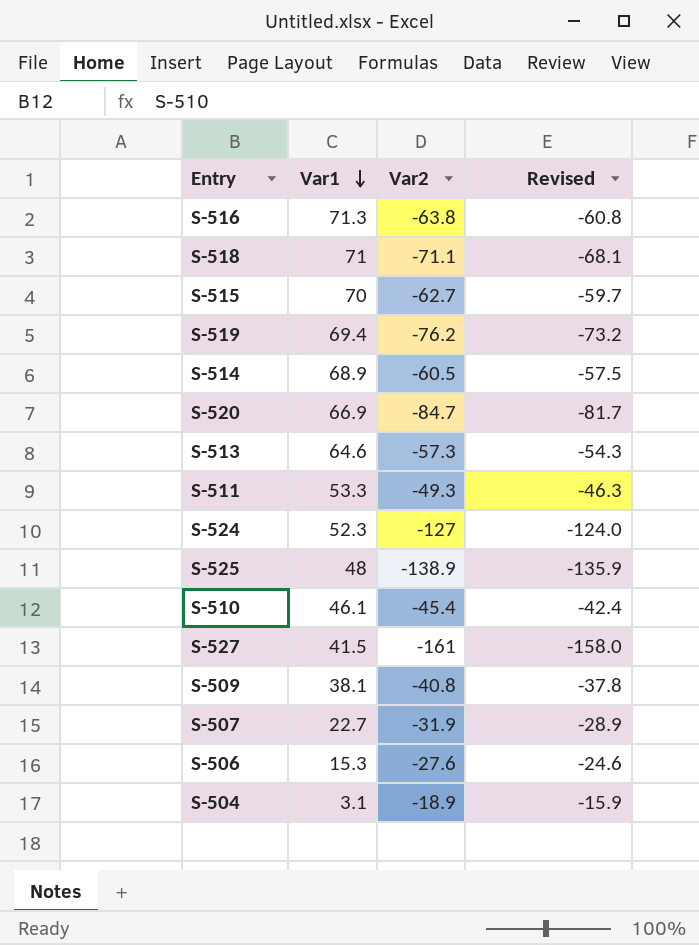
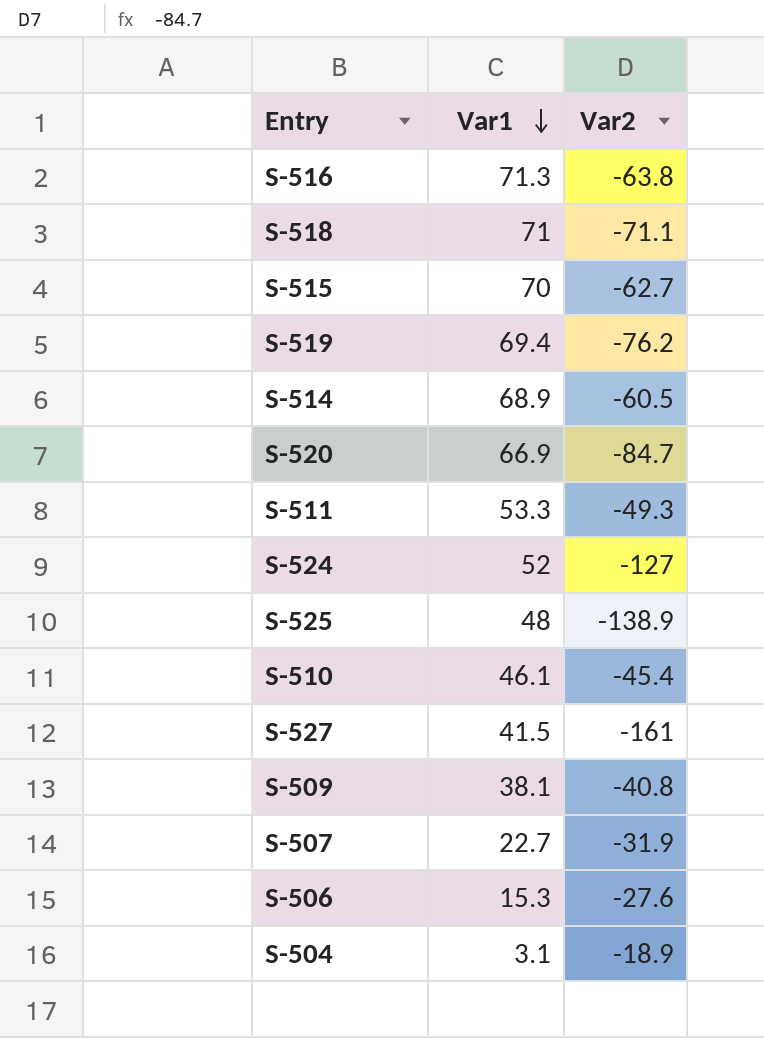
column Revised | formula: [Var2] + 3 -> none
row S-513: 64.6 | -57.3 | -54.3 -> none
S-524 | Var1: 52.3 -> 52

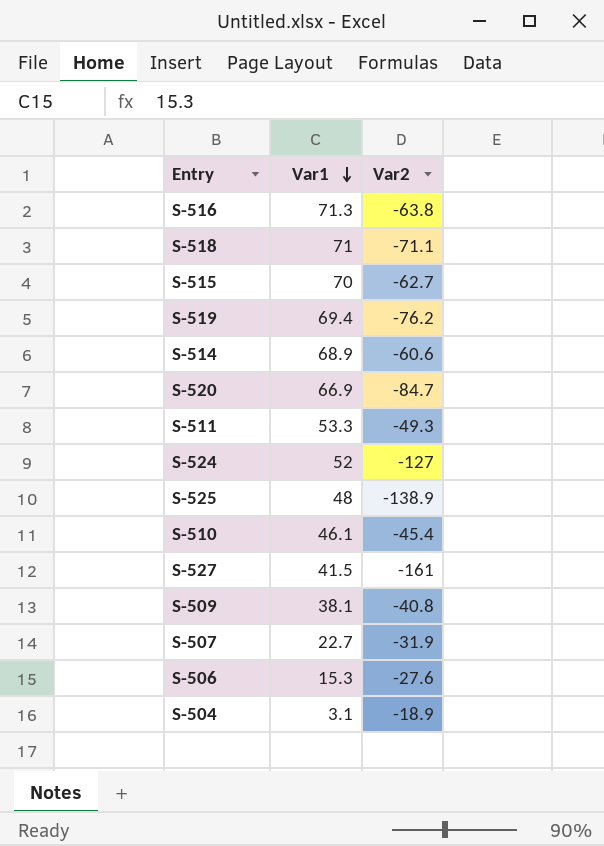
S-514 | Var2: -60.5 -> -60.6

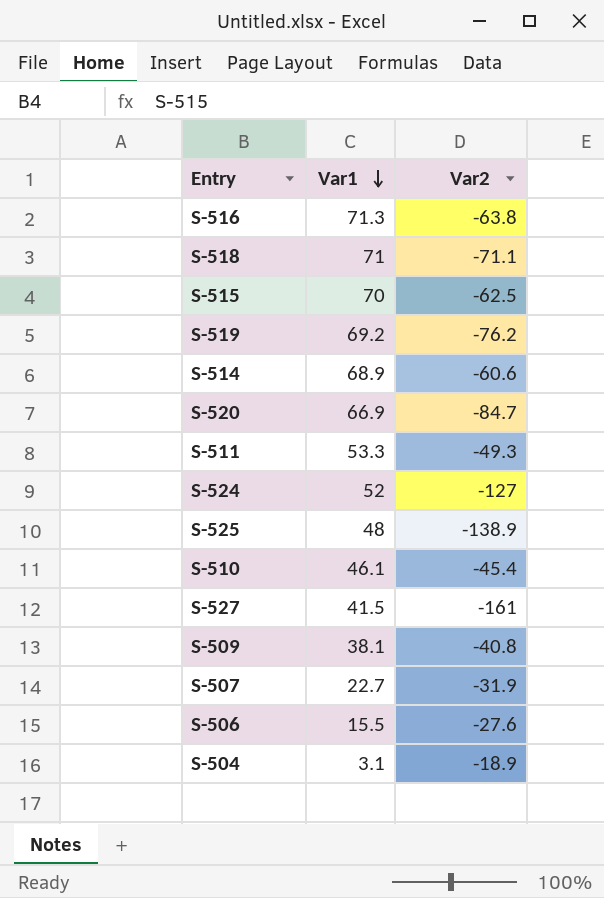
S-515 | Var2: -62.7 -> -62.5
S-519 | Var1: 69.4 -> 69.2
S-506 | Var1: 15.3 -> 15.5

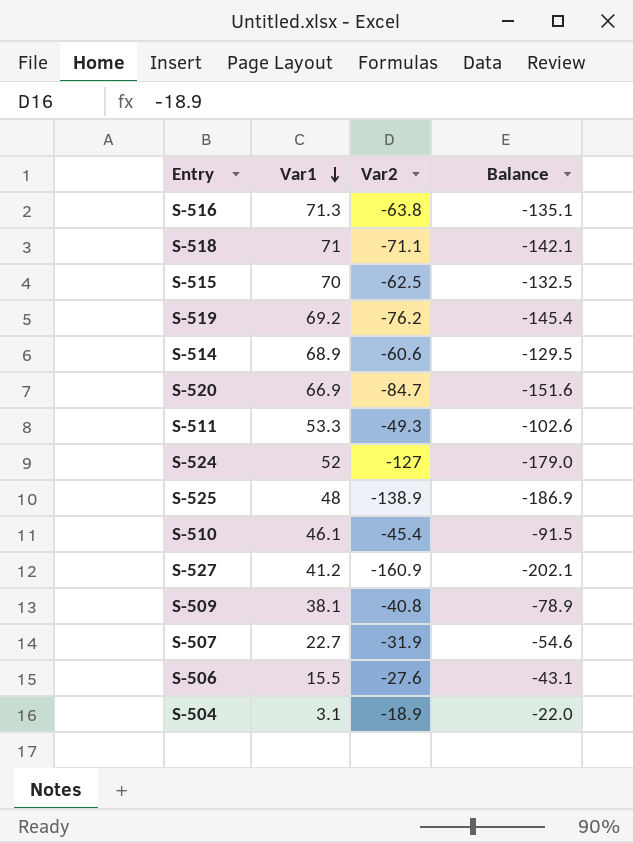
column Balance | formula: none -> [Var2] - [Var1]
S-527 | Var1: 41.5 -> 41.2
S-527 | Var2: -161 -> -160.9

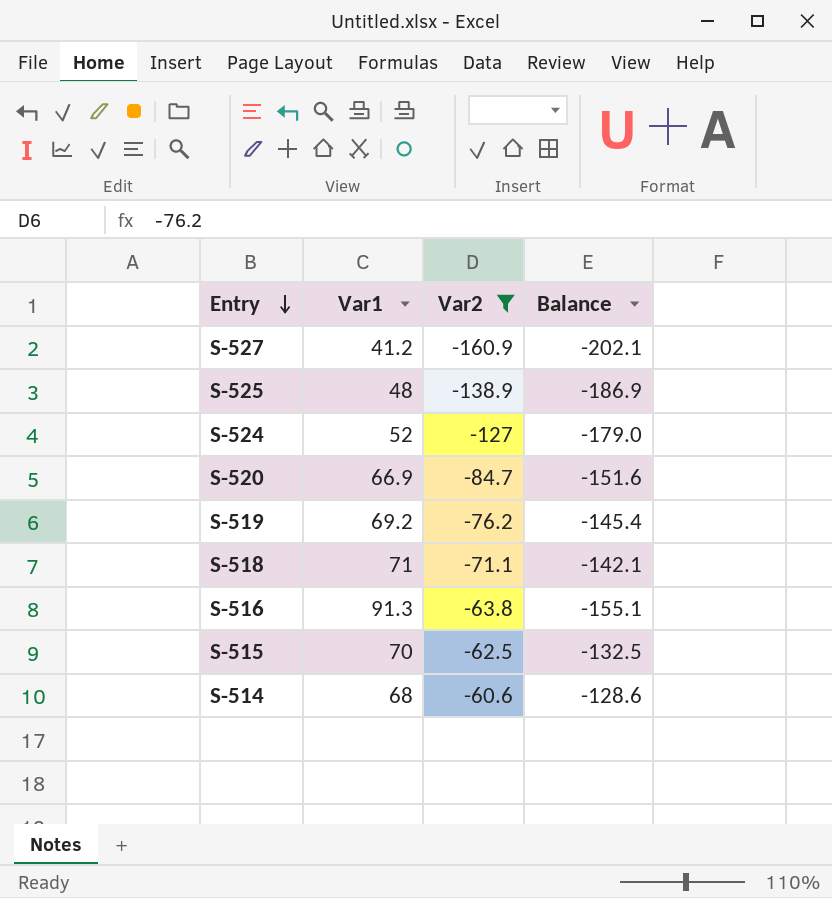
filter: none -> Var2 <= -60.6
row order: Var1 descending -> Entry descending
S-516 | Var1: 71.3 -> 91.3
S-516 | Balance: -135.1 -> -155.1
S-514 | Var1: 68.9 -> 68
S-514 | Balance: -129.5 -> -128.6

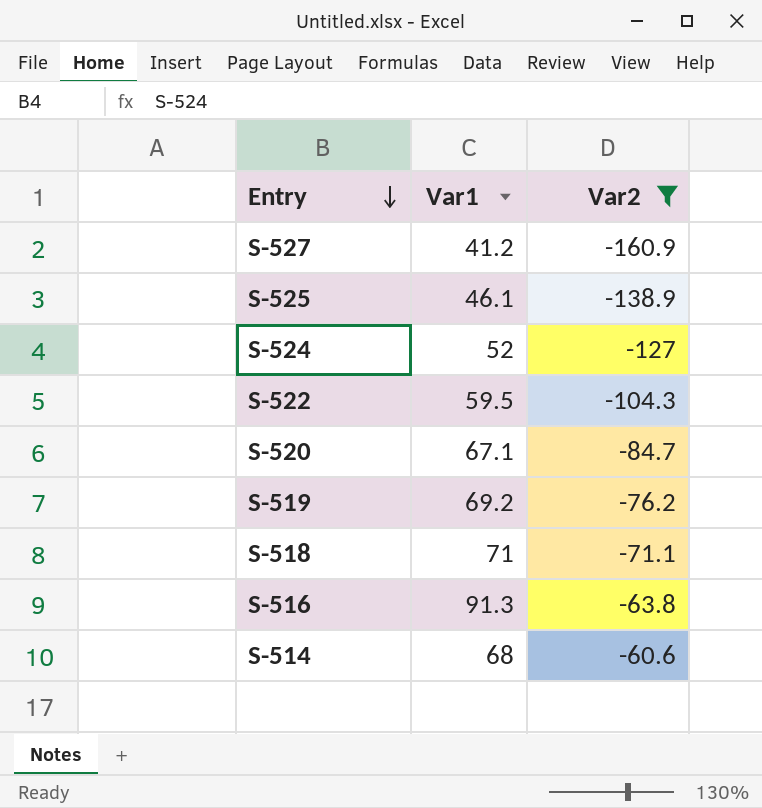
column Balance | formula: [Var2] - [Var1] -> none
row S-515: 70 | -62.5 | -132.5 -> none
S-525 | Var1: 48 -> 46.1
row S-522: none -> 59.5 | -104.3
S-520 | Var1: 66.9 -> 67.1

